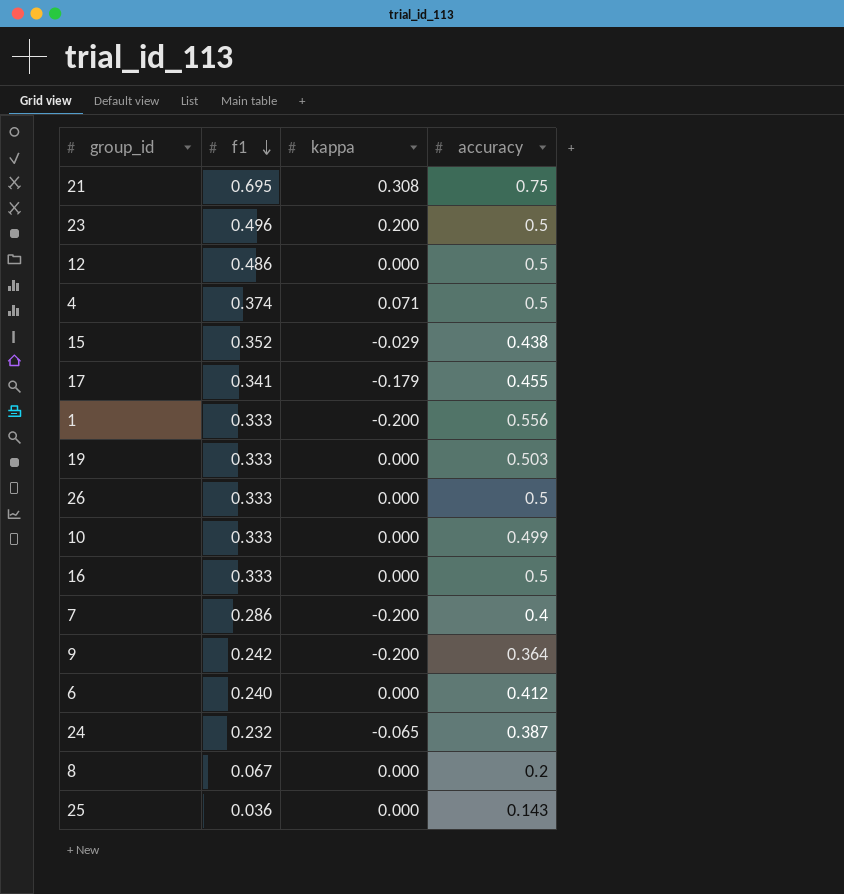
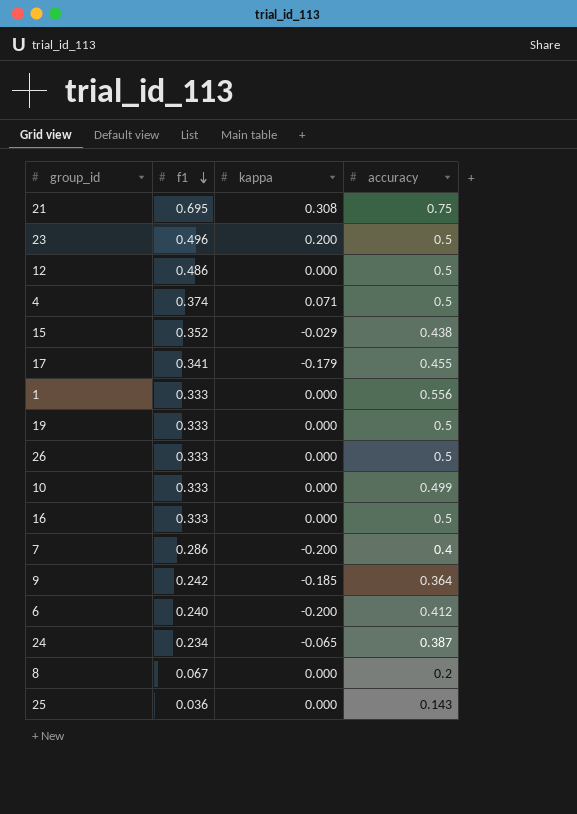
1 | kappa: -0.200 -> 0.000
19 | accuracy: 0.503 -> 0.5
9 | kappa: -0.200 -> -0.185
6 | kappa: 0.000 -> -0.200
24 | f1: 0.232 -> 0.234

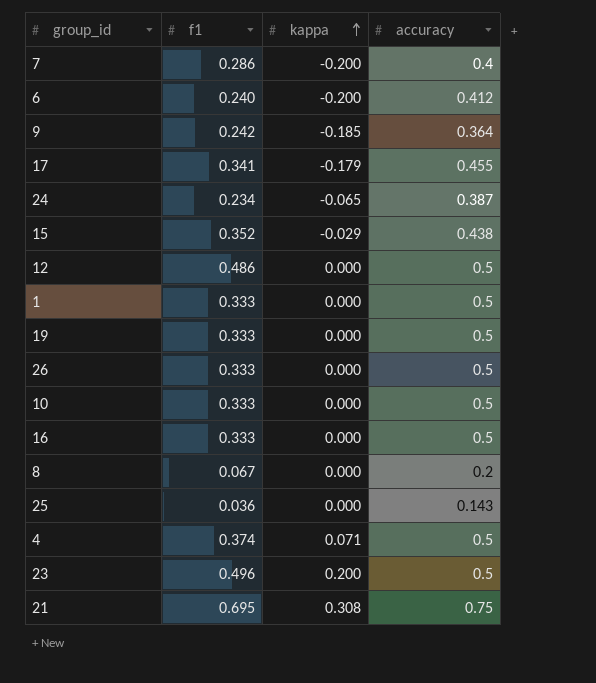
row order: f1 descending -> kappa ascending
1 | accuracy: 0.556 -> 0.5
10 | accuracy: 0.499 -> 0.5

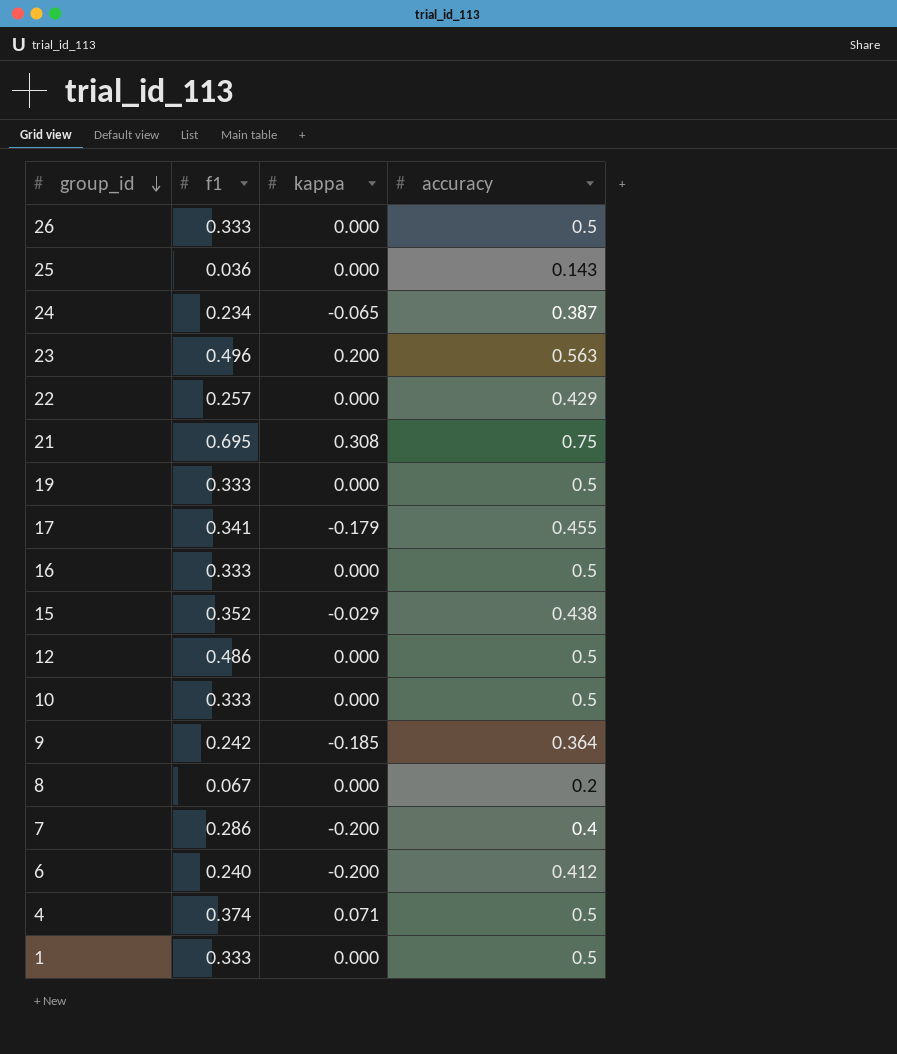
row order: kappa ascending -> group_id descending
23 | accuracy: 0.5 -> 0.563
row 22: none -> 0.257 | 0.000 | 0.429

